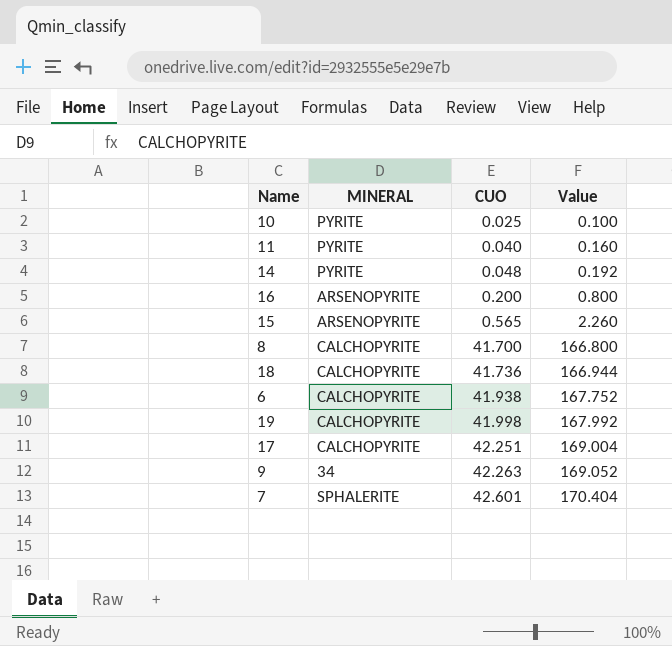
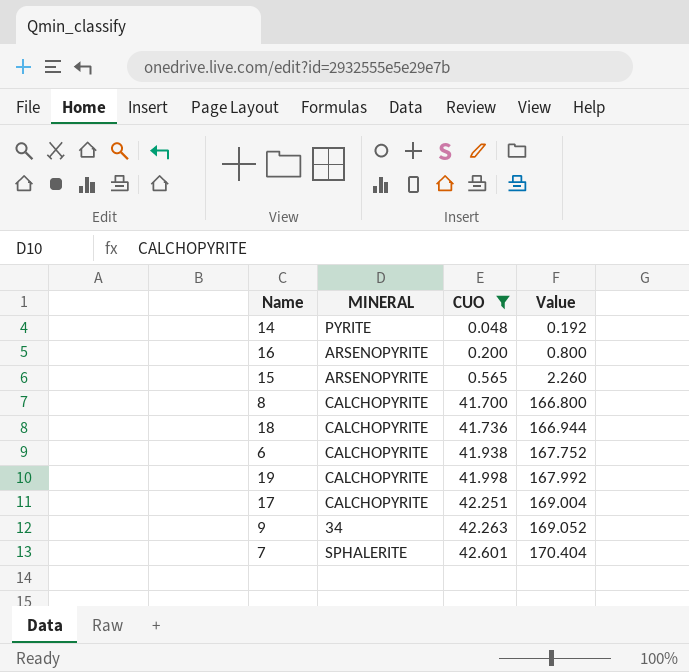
filter: none -> CUO >= 0.048

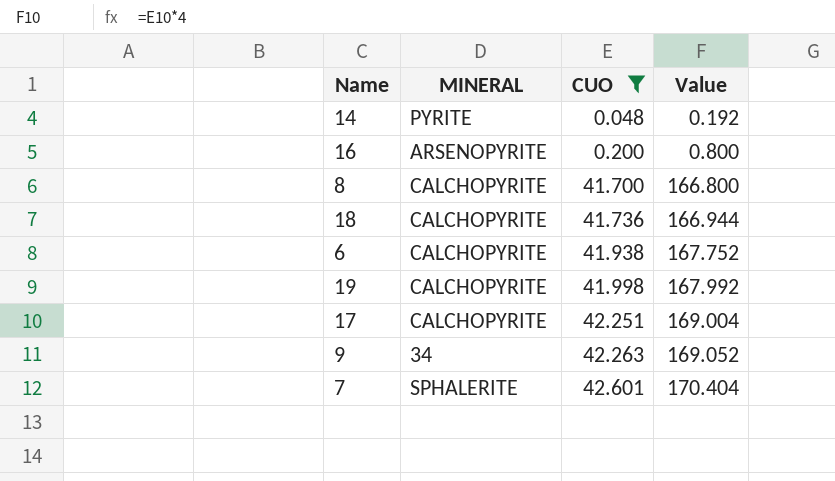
row 15: ARSENOPYRITE | 0.565 | 2.260 -> none

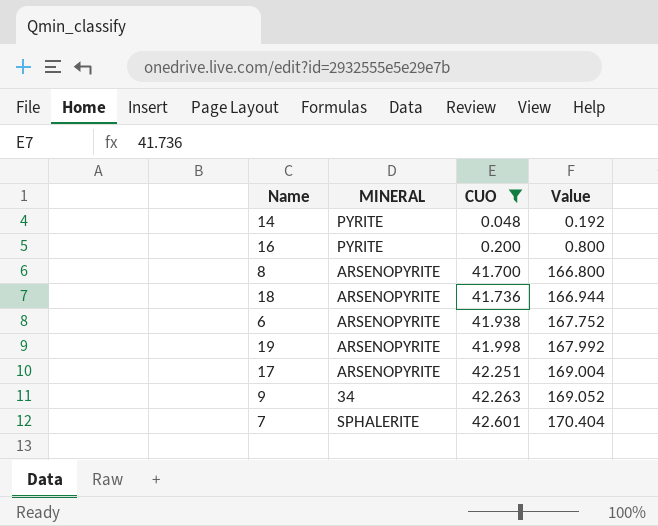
16 | MINERAL: ARSENOPYRITE -> PYRITE
8 | MINERAL: CALCHOPYRITE -> ARSENOPYRITE
18 | MINERAL: CALCHOPYRITE -> ARSENOPYRITE
6 | MINERAL: CALCHOPYRITE -> ARSENOPYRITE
19 | MINERAL: CALCHOPYRITE -> ARSENOPYRITE
17 | MINERAL: CALCHOPYRITE -> ARSENOPYRITE

